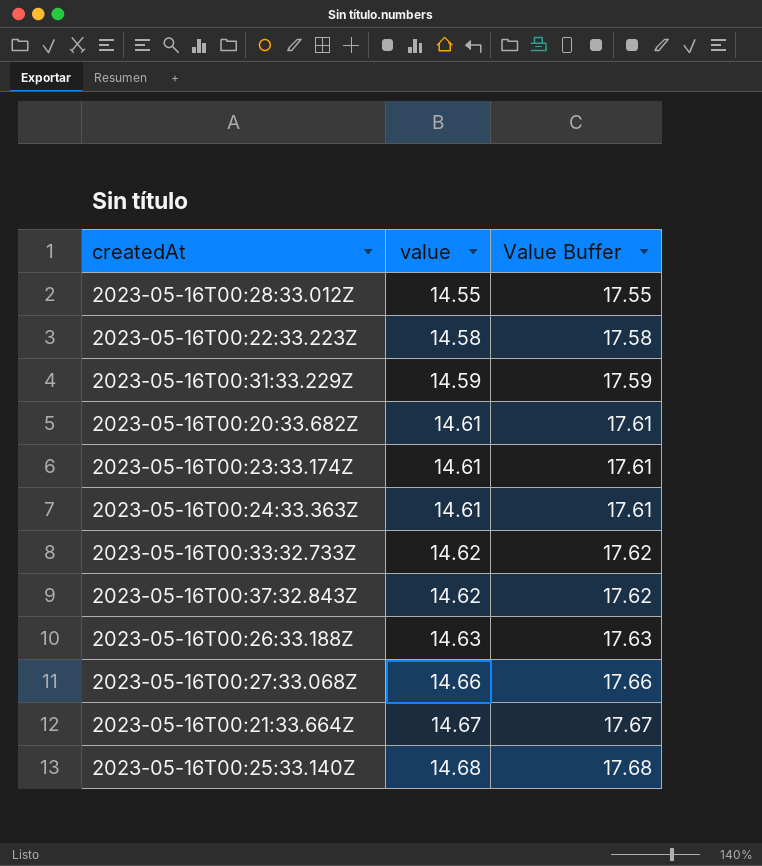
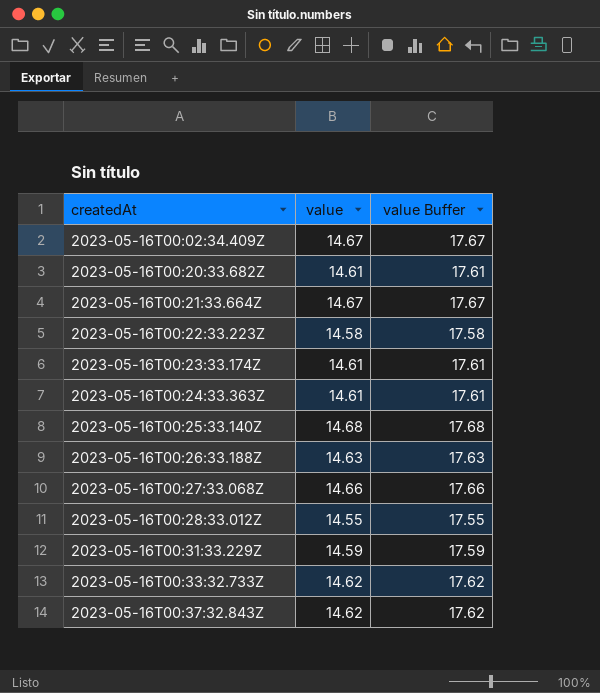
row order: value ascending -> createdAt ascending
column name: Value Buffer -> value Buffer
row 2023-05-16T00:02:34.409Z: none -> 14.67 | 17.67

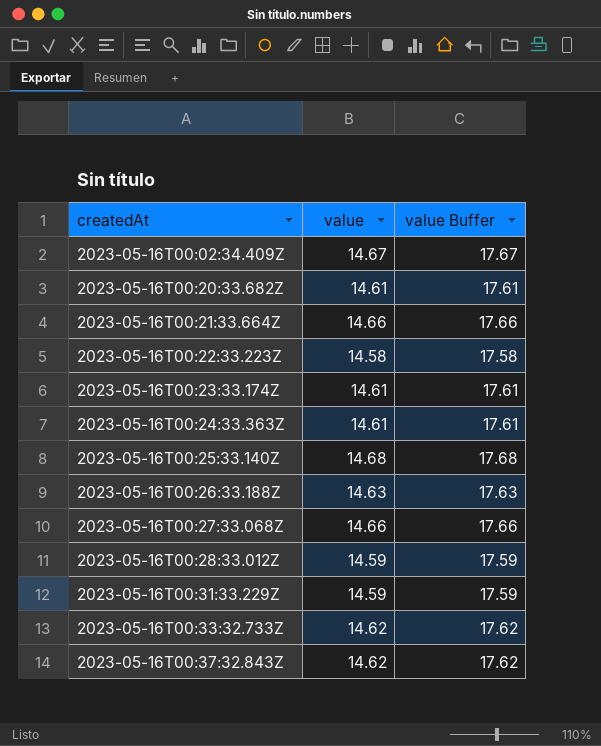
2023-05-16T00:21:33.664Z | value: 14.67 -> 14.66
2023-05-16T00:21:33.664Z | value Buffer: 17.67 -> 17.66
2023-05-16T00:28:33.012Z | value: 14.55 -> 14.59
2023-05-16T00:28:33.012Z | value Buffer: 17.55 -> 17.59

